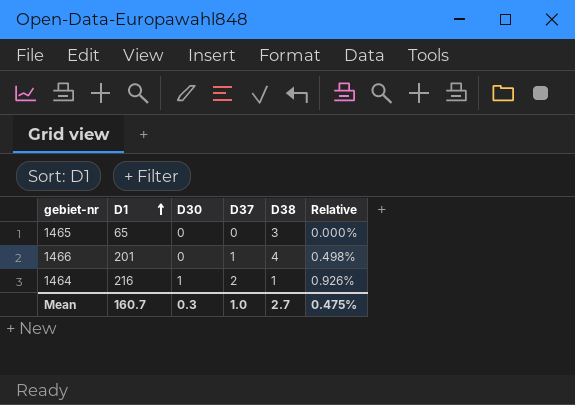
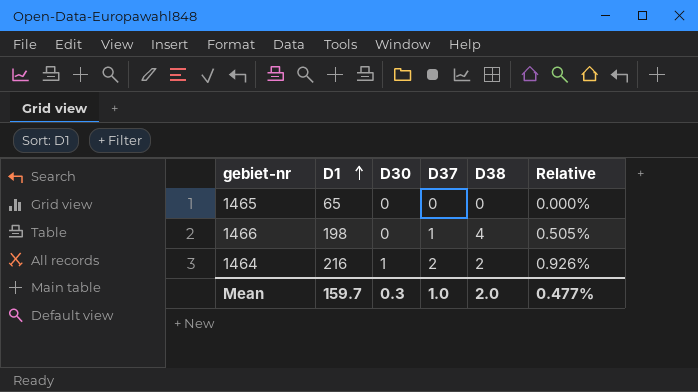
1465 | D38: 3 -> 0
1466 | D1: 201 -> 198
1466 | Relative: 0.498% -> 0.505%
1464 | D38: 1 -> 2
Mean | D1: 160.7 -> 159.7
Mean | D38: 2.7 -> 2.0
Mean | Relative: 0.475% -> 0.477%

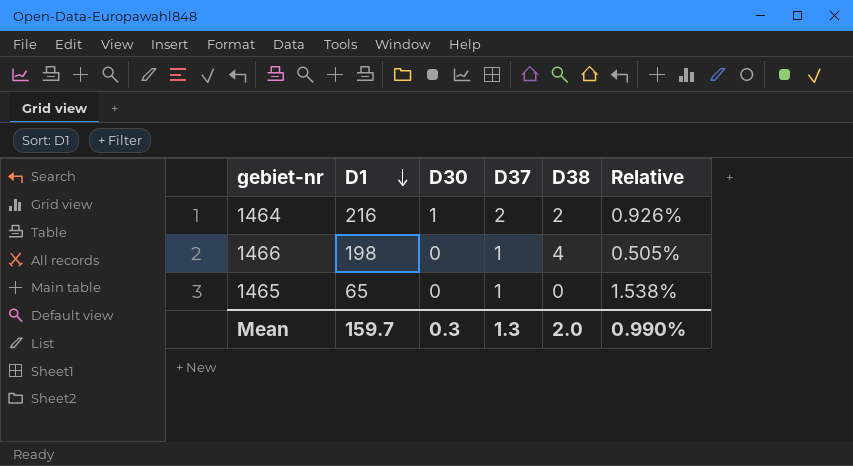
row order: D1 ascending -> D1 descending
1465 | D37: 0 -> 1
1465 | Relative: 0.000% -> 1.538%
Mean | D37: 1.0 -> 1.3
Mean | Relative: 0.477% -> 0.990%

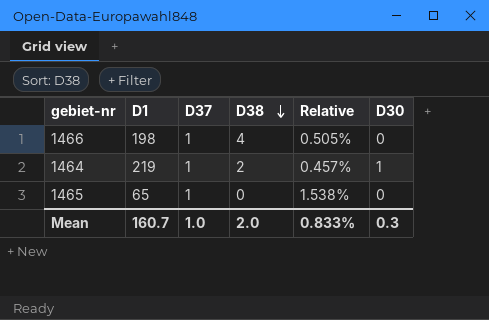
row order: D1 descending -> D38 descending
column D30 | position: 3 -> 6
1464 | D1: 216 -> 219
1464 | D37: 2 -> 1
1464 | Relative: 0.926% -> 0.457%
Mean | D1: 159.7 -> 160.7
Mean | D37: 1.3 -> 1.0
Mean | Relative: 0.990% -> 0.833%

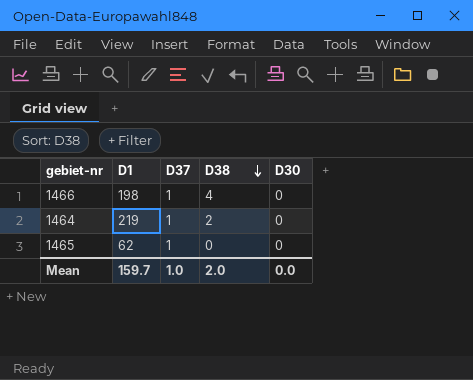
column Relative | formula: [D37] / [D1] -> none
1464 | D30: 1 -> 0
1465 | D1: 65 -> 62
Mean | D1: 160.7 -> 159.7
Mean | D30: 0.3 -> 0.0

